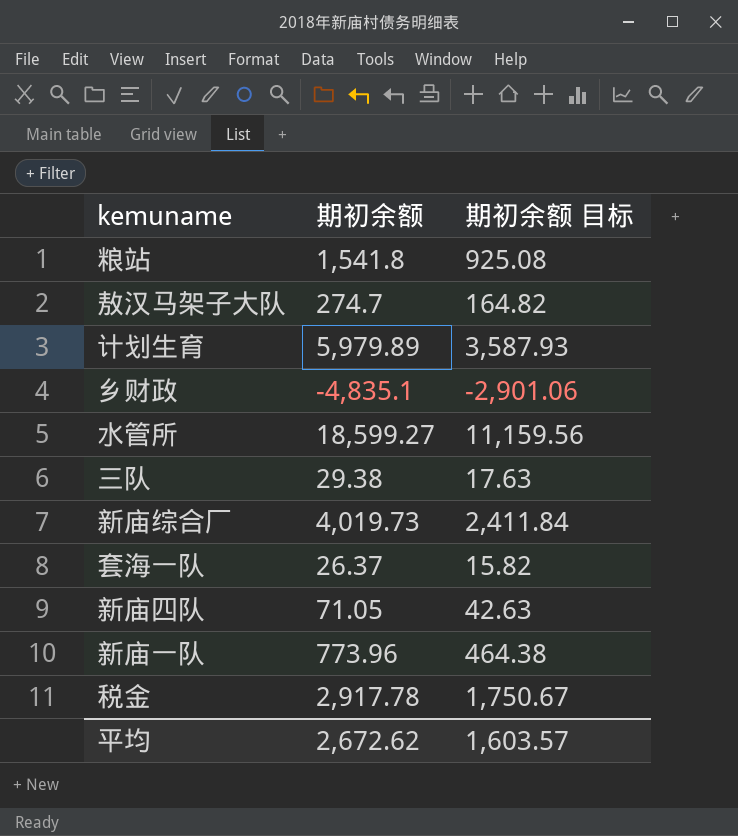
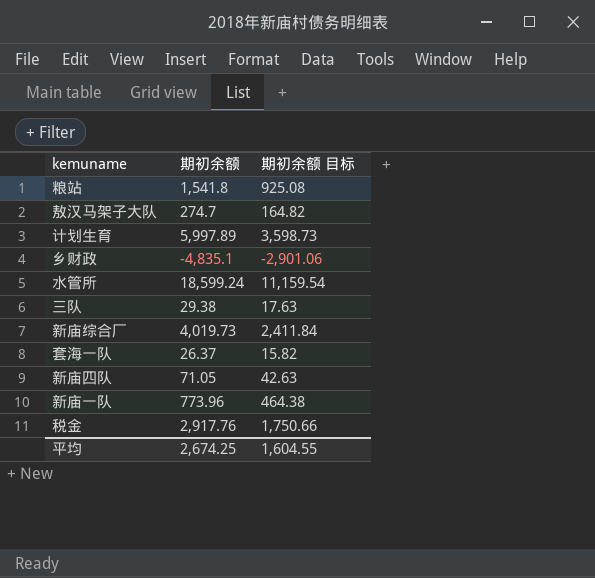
计划生育 | 期初余额: 5,979.89 -> 5,997.89
计划生育 | 期初余额 目标: 3,587.93 -> 3,598.73
水管所 | 期初余额: 18,599.27 -> 18,599.24
水管所 | 期初余额 目标: 11,159.56 -> 11,159.54
税金 | 期初余额: 2,917.78 -> 2,917.76
税金 | 期初余额 目标: 1,750.67 -> 1,750.66
平均 | 期初余额: 2,672.62 -> 2,674.25
平均 | 期初余额 目标: 1,603.57 -> 1,604.55

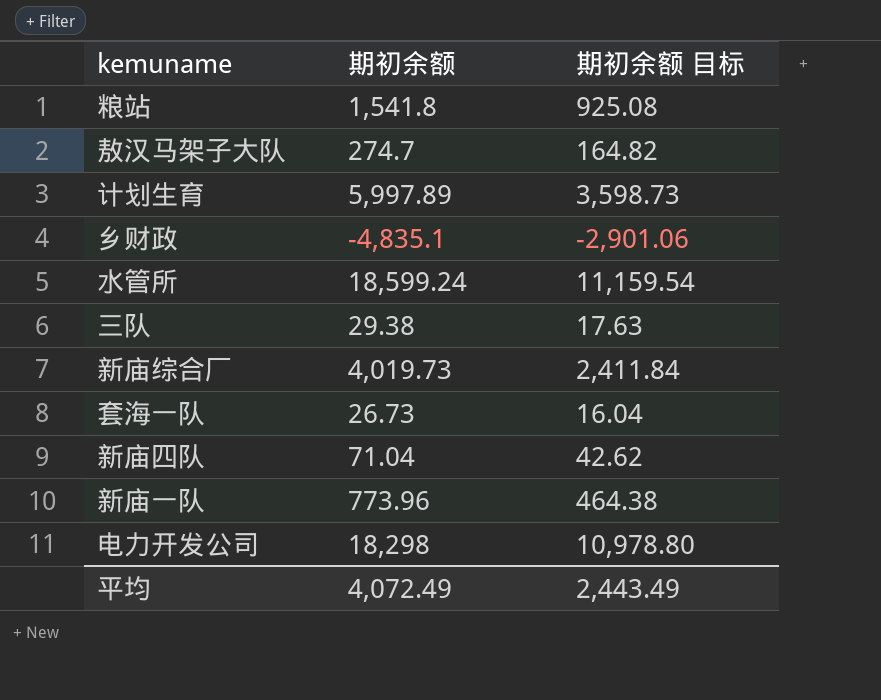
row 税金: 2,917.76 | 1,750.66 -> none
套海一队 | 期初余额: 26.37 -> 26.73
套海一队 | 期初余额 目标: 15.82 -> 16.04
新庙四队 | 期初余额: 71.05 -> 71.04
新庙四队 | 期初余额 目标: 42.63 -> 42.62
row 电力开发公司: none -> 18,298 | 10,978.80
平均 | 期初余额: 2,674.25 -> 4,072.49
平均 | 期初余额 目标: 1,604.55 -> 2,443.49

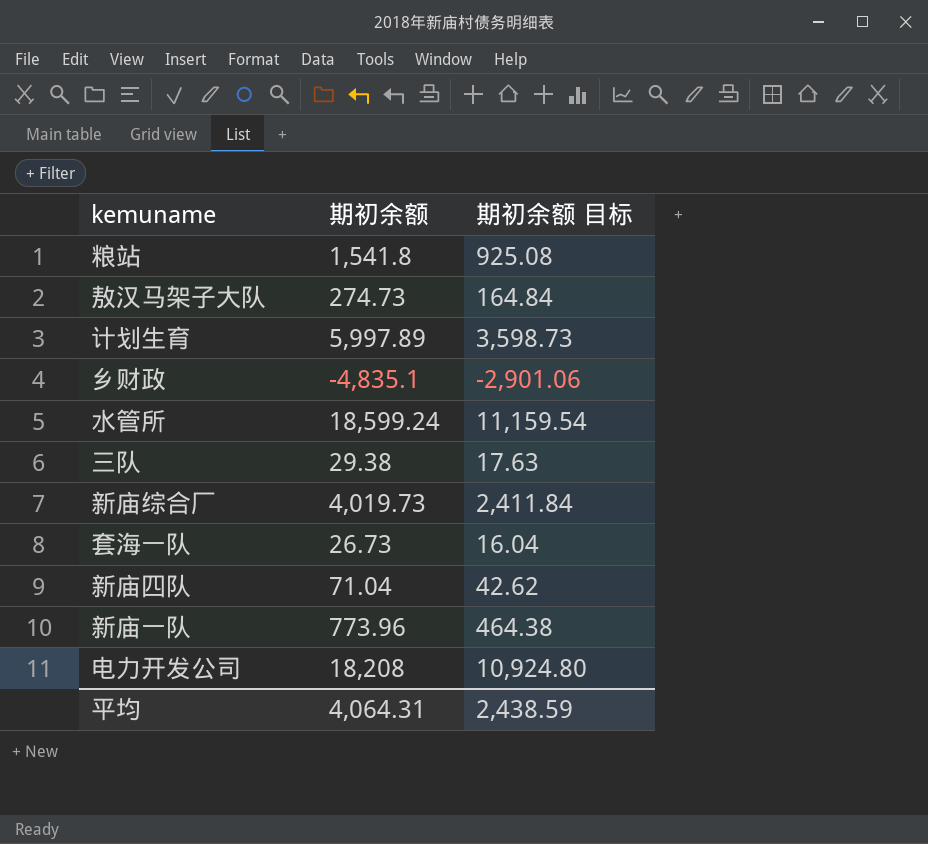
敖汉马架子大队 | 期初余额: 274.7 -> 274.73
敖汉马架子大队 | 期初余额 目标: 164.82 -> 164.84
电力开发公司 | 期初余额: 18,298 -> 18,208
电力开发公司 | 期初余额 目标: 10,978.80 -> 10,924.80
平均 | 期初余额: 4,072.49 -> 4,064.31
平均 | 期初余额 目标: 2,443.49 -> 2,438.59

